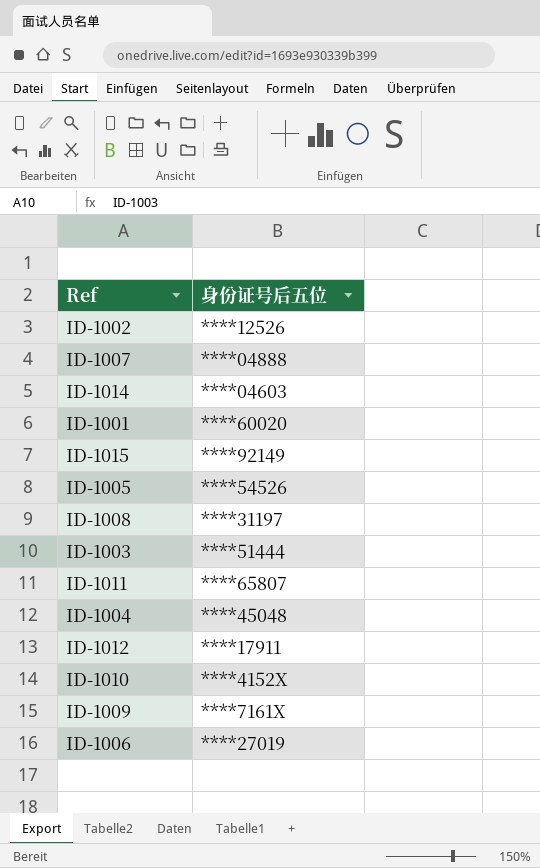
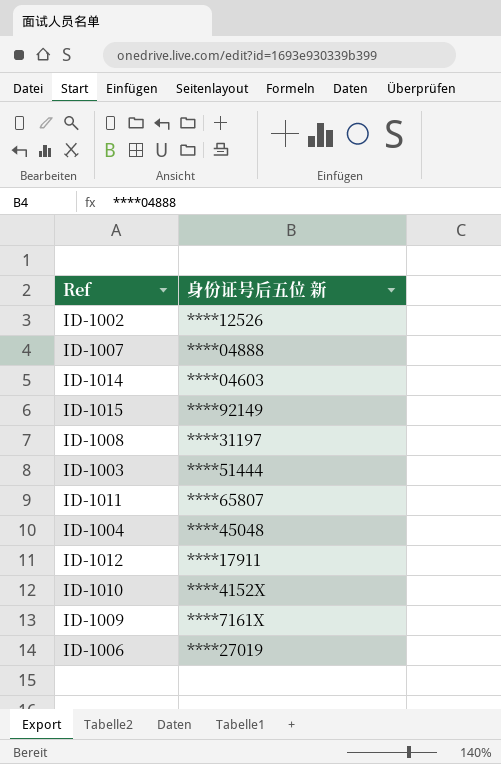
column name: 身份证号后五位 -> 身份证号后五位 新
row ID-1001: ****60020 -> none
row ID-1005: ****54526 -> none

